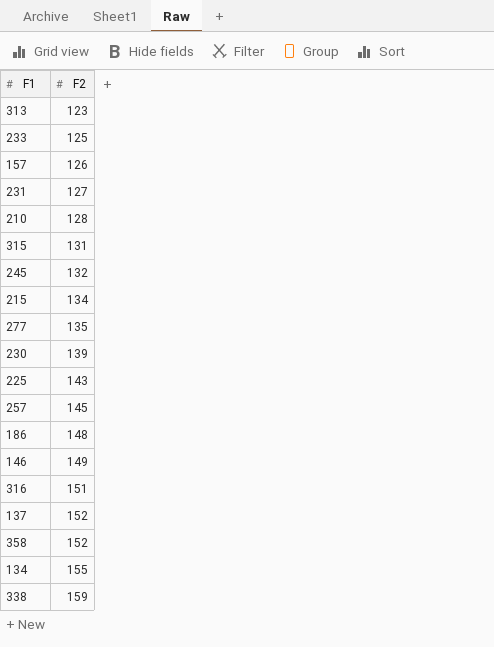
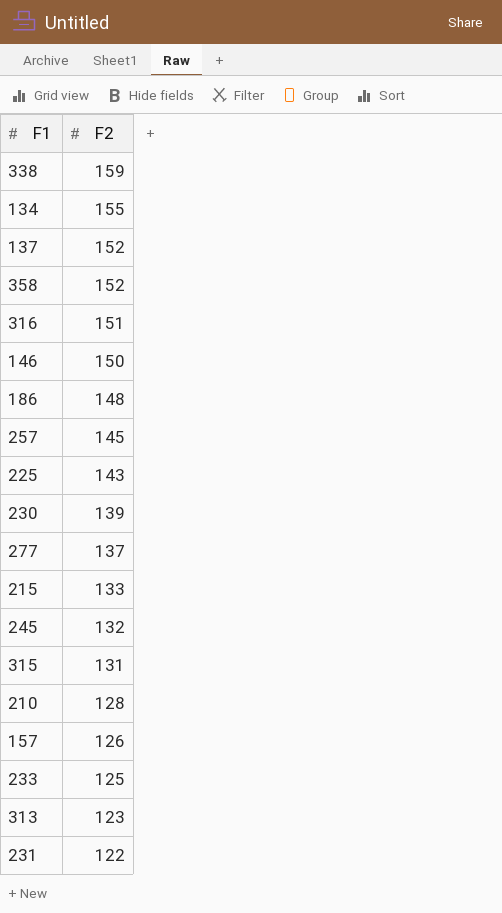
row order: F2 ascending -> F2 descending
146 | F2: 149 -> 150
277 | F2: 135 -> 137
215 | F2: 134 -> 133
231 | F2: 127 -> 122

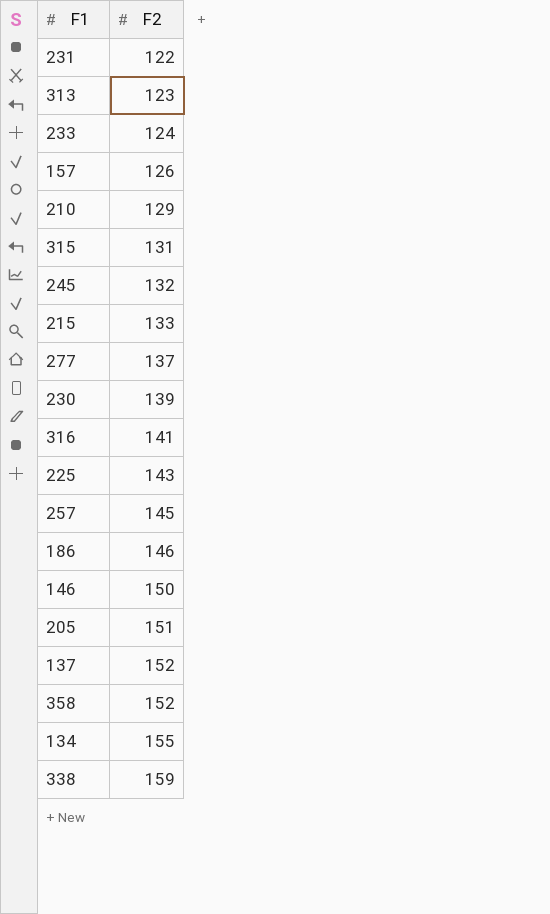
row order: F2 descending -> F2 ascending
233 | F2: 125 -> 124
210 | F2: 128 -> 129
316 | F2: 151 -> 141
186 | F2: 148 -> 146
row 205: none -> 151

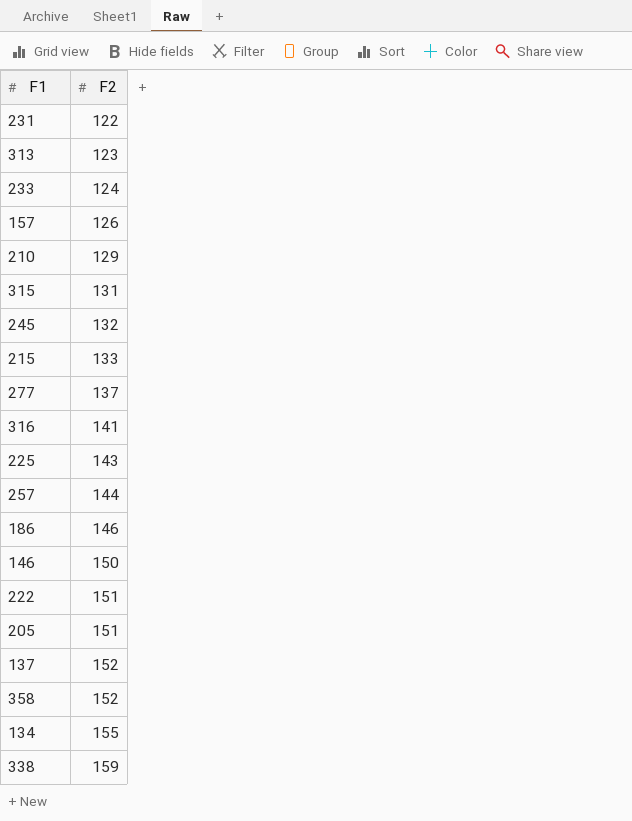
row 230: 139 -> none
257 | F2: 145 -> 144
row 222: none -> 151

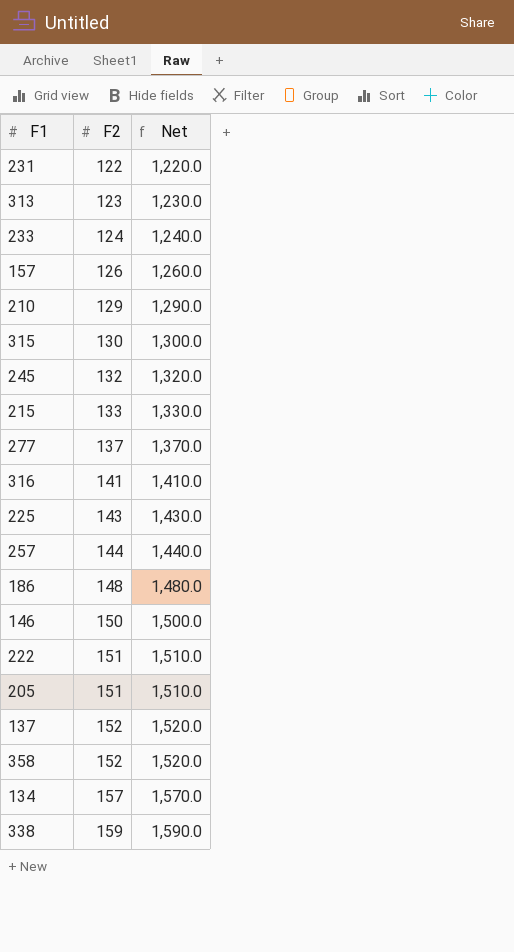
column Net | formula: none -> [F2] * 10
315 | F2: 131 -> 130
186 | F2: 146 -> 148
134 | F2: 155 -> 157

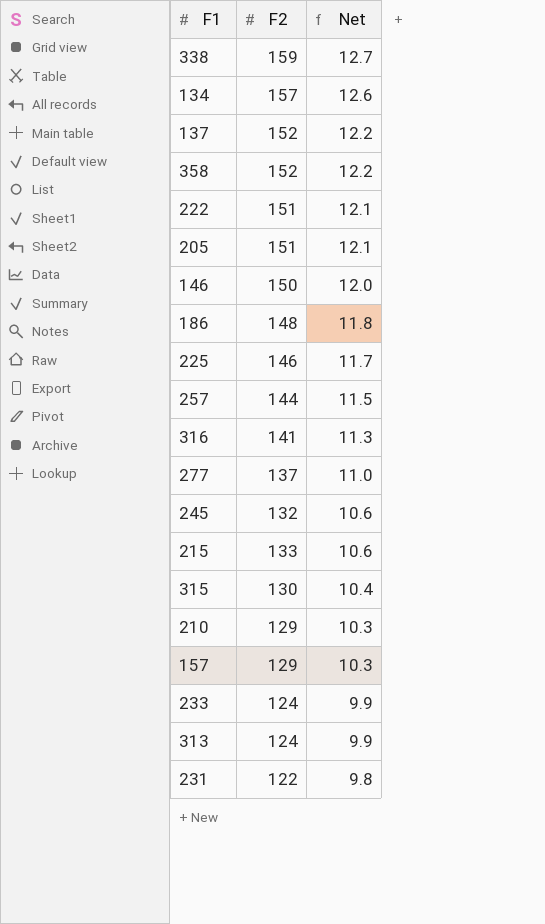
row order: F2 ascending -> Net descending
column Net | formula: [F2] * 10 -> [F2] * 0.08
225 | F2: 143 -> 146
157 | F2: 126 -> 129
313 | F2: 123 -> 124

